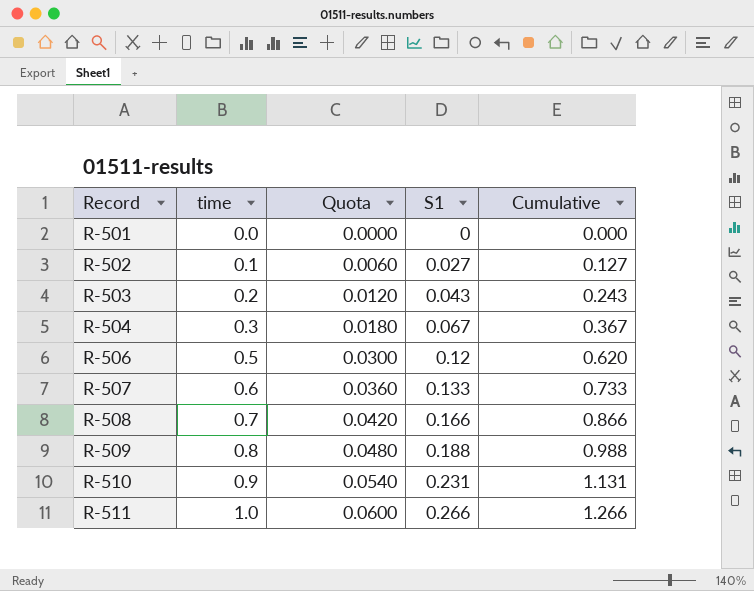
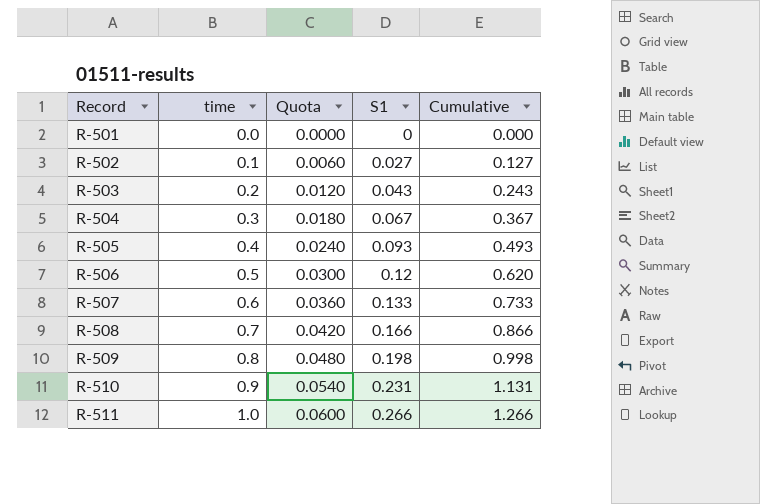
row R-505: none -> 0.4 | 0.0240 | 0.093 | 0.493
R-509 | S1: 0.188 -> 0.198
R-509 | Cumulative: 0.988 -> 0.998

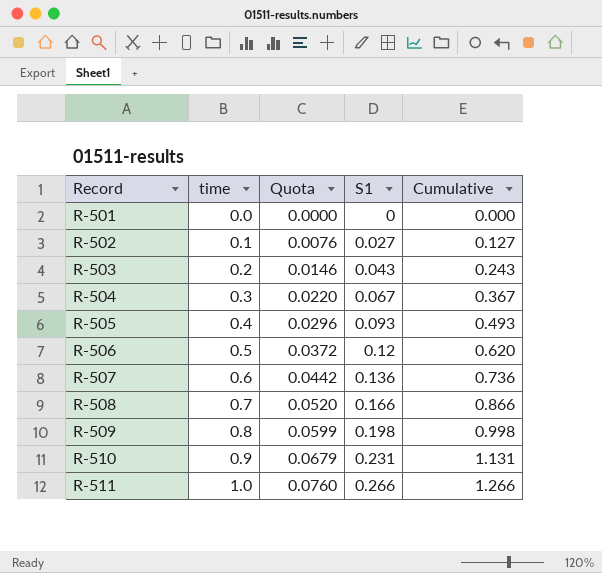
column Quota | formula: [time] * 0.06 -> [Cumulative] * 0.06
R-507 | S1: 0.133 -> 0.136
R-507 | Cumulative: 0.733 -> 0.736

